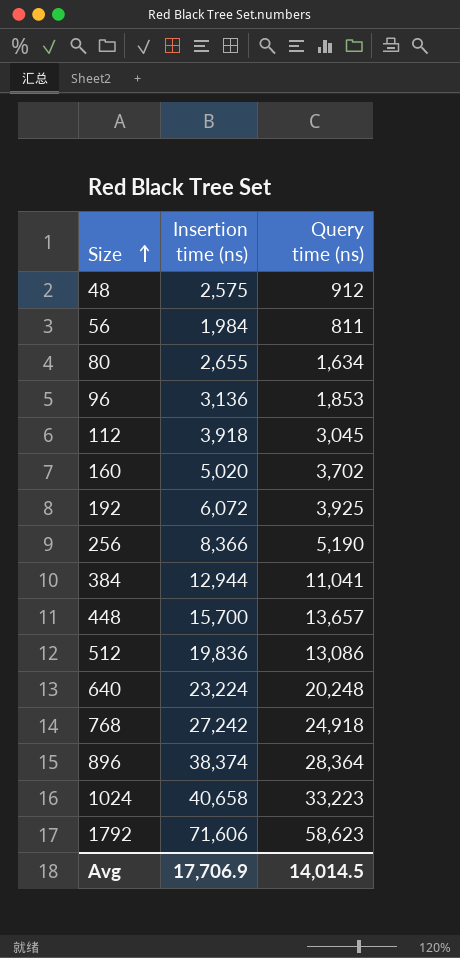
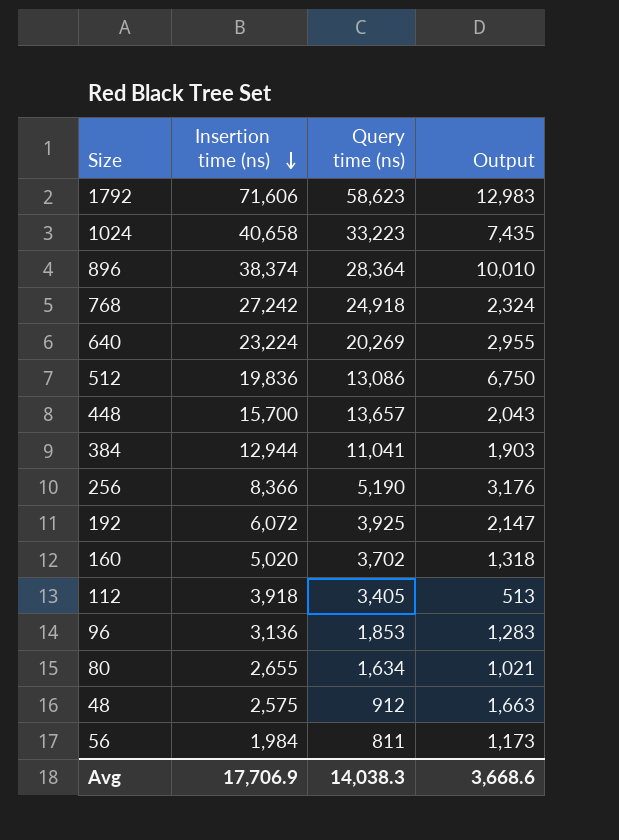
row order: Size ascending -> Insertion time (ns) descending
column Output | formula: none -> [Insertion time (ns)] - [Query time (ns)]
640 | Query time (ns): 20,248 -> 20,269
112 | Query time (ns): 3,045 -> 3,405
Avg | Query time (ns): 14,014.5 -> 14,038.3

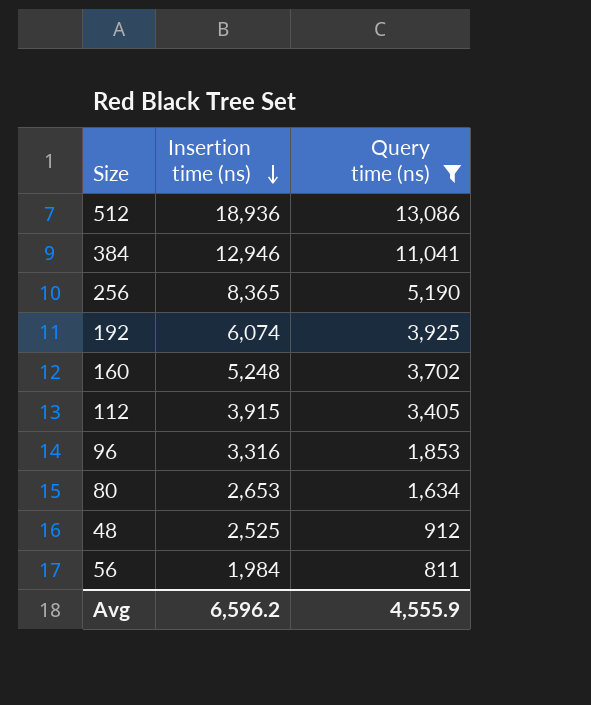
filter: none -> Query time (ns) <= 13,086
column Output | formula: [Insertion time (ns)] - [Query time (ns)] -> none
512 | Insertion time (ns): 19,836 -> 18,936
384 | Insertion time (ns): 12,944 -> 12,946
256 | Insertion time (ns): 8,366 -> 8,365
192 | Insertion time (ns): 6,072 -> 6,074
160 | Insertion time (ns): 5,020 -> 5,248
112 | Insertion time (ns): 3,918 -> 3,915
96 | Insertion time (ns): 3,136 -> 3,316
80 | Insertion time (ns): 2,655 -> 2,653
48 | Insertion time (ns): 2,575 -> 2,525
Avg | Insertion time (ns): 17,706.9 -> 6,596.2
Avg | Query time (ns): 14,038.3 -> 4,555.9

